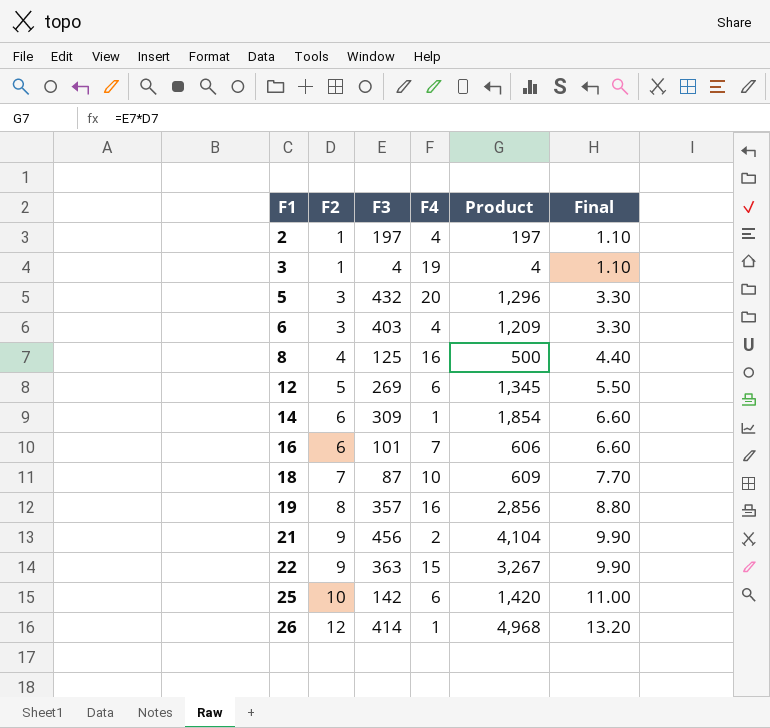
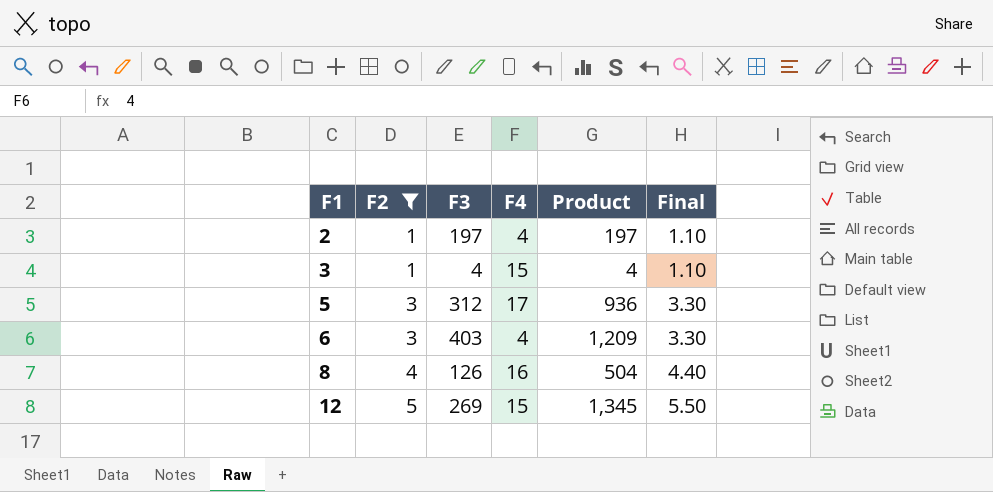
filter: none -> F2 <= 5
3 | F4: 19 -> 15
5 | F3: 432 -> 312
5 | F4: 20 -> 17
5 | Product: 1,296 -> 936
8 | F3: 125 -> 126
8 | Product: 500 -> 504
12 | F4: 6 -> 15

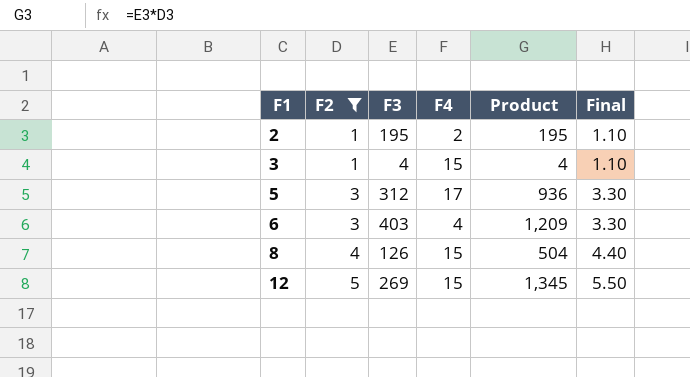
2 | F3: 197 -> 195
2 | F4: 4 -> 2
2 | Product: 197 -> 195
8 | F4: 16 -> 15

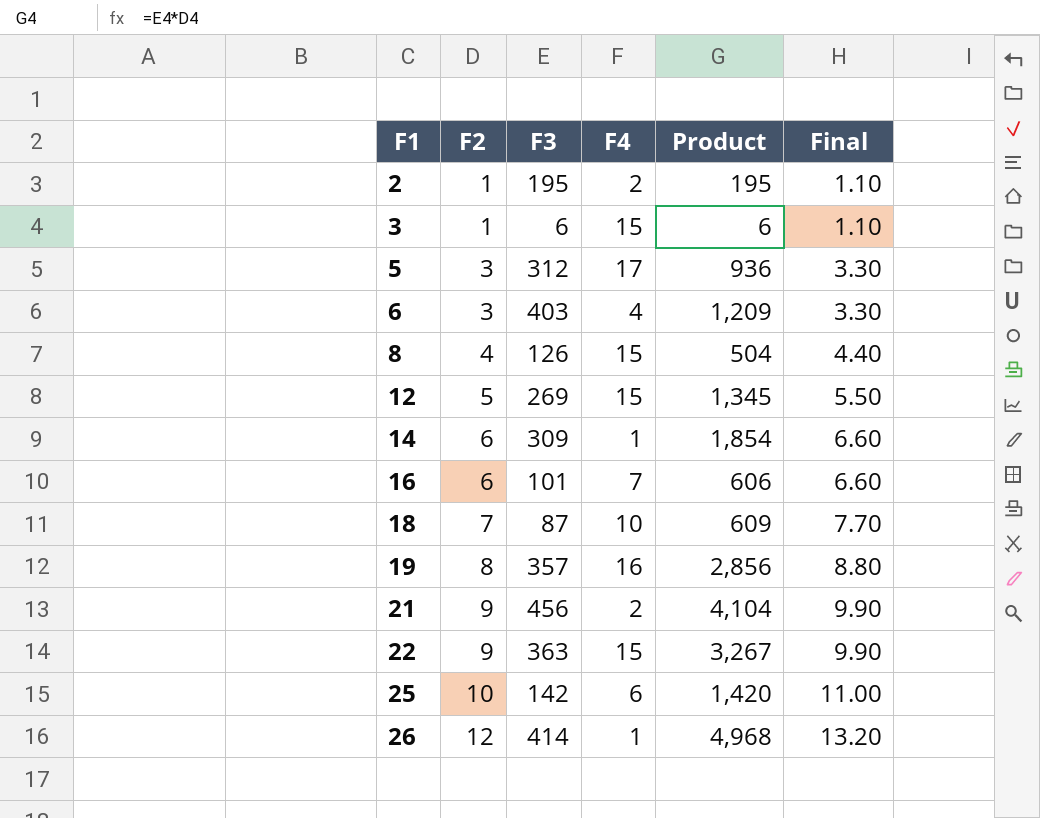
filter: F2 <= 5 -> none
3 | F3: 4 -> 6
3 | Product: 4 -> 6

